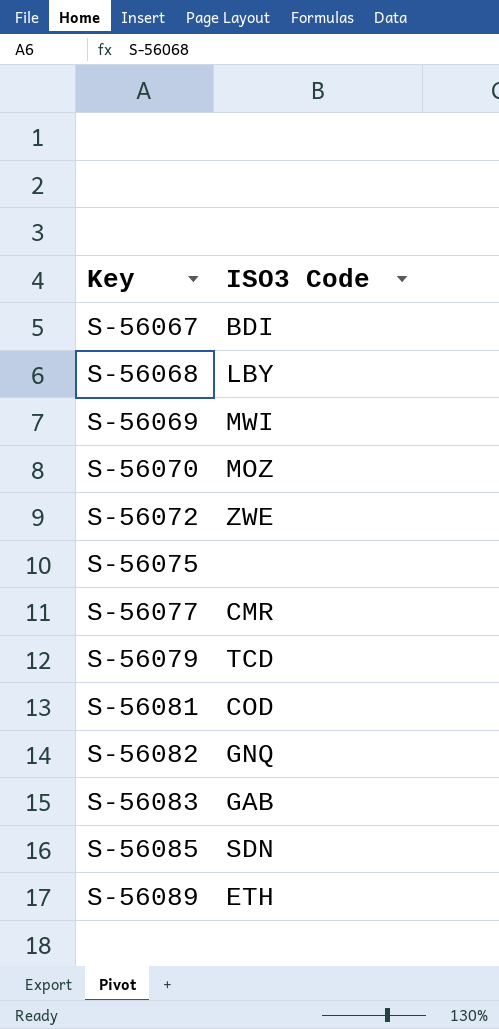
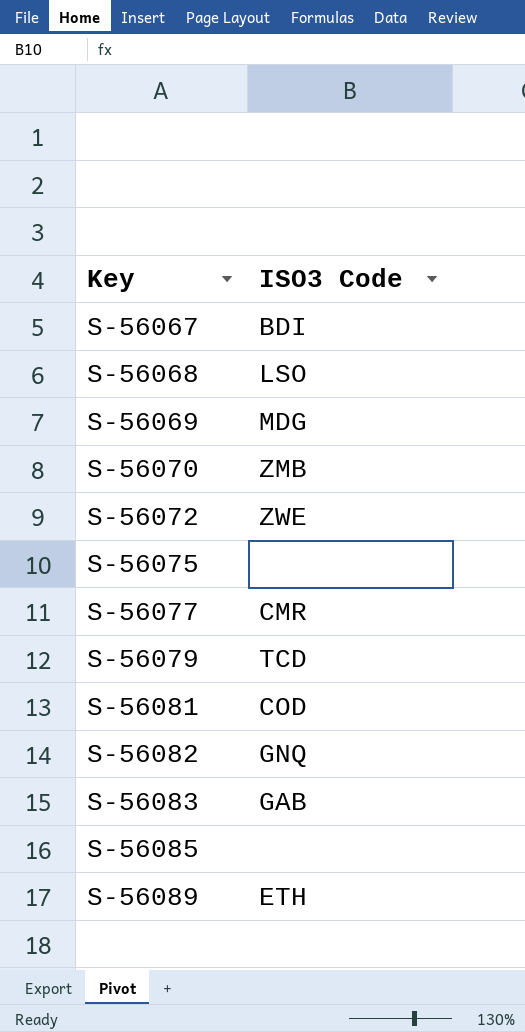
S-56068 | ISO3 Code: LBY -> LSO
S-56069 | ISO3 Code: MWI -> MDG
S-56070 | ISO3 Code: MOZ -> ZMB
S-56085 | ISO3 Code: SDN -> none

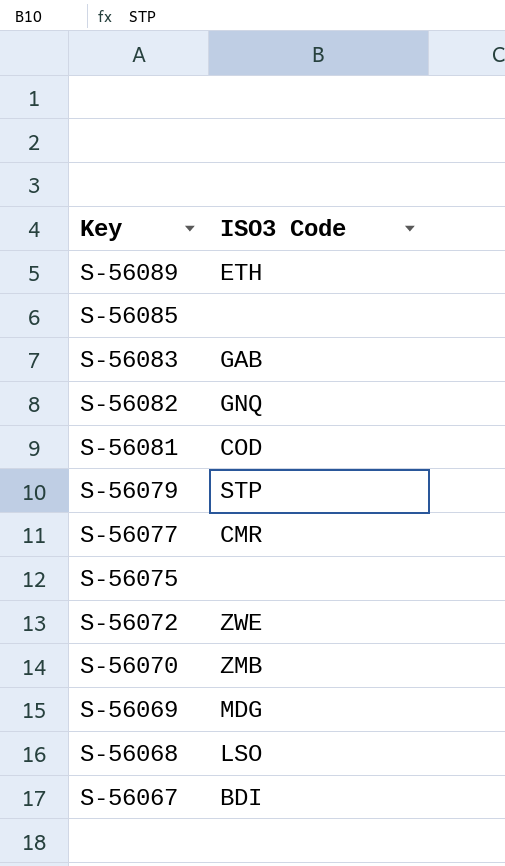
row order: Key ascending -> Key descending
S-56079 | ISO3 Code: TCD -> STP

